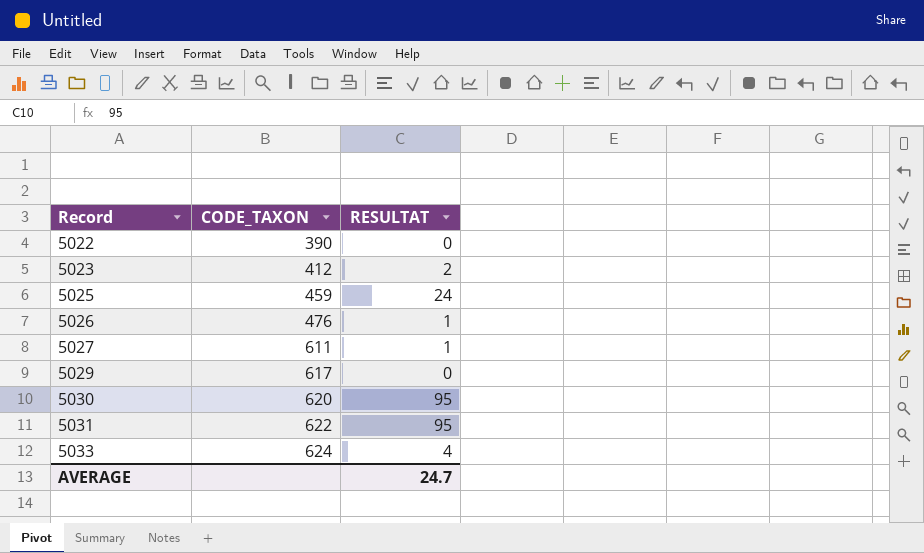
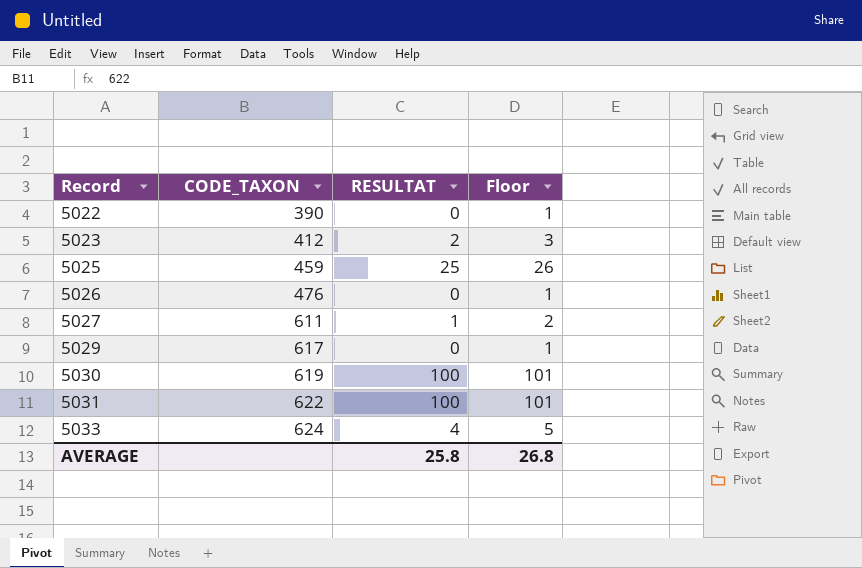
column Floor | formula: none -> [RESULTAT] + 1
5025 | RESULTAT: 24 -> 25
5026 | RESULTAT: 1 -> 0
5030 | CODE_TAXON: 620 -> 619
5030 | RESULTAT: 95 -> 100
5031 | RESULTAT: 95 -> 100
AVERAGE | RESULTAT: 24.7 -> 25.8

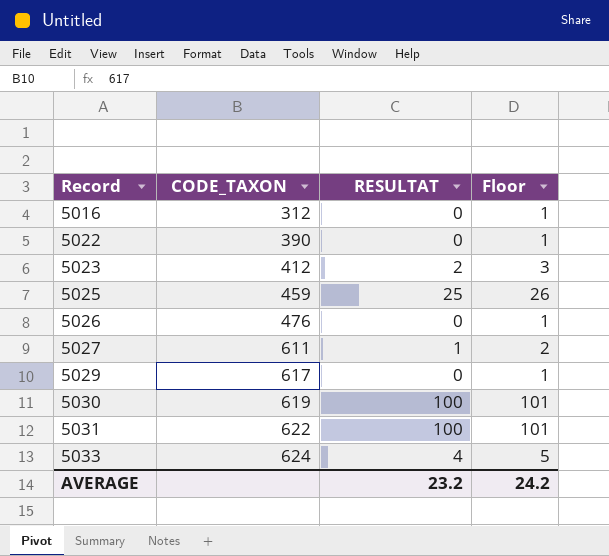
row 5016: none -> 312 | 0 | 1
AVERAGE | RESULTAT: 25.8 -> 23.2
AVERAGE | Floor: 26.8 -> 24.2

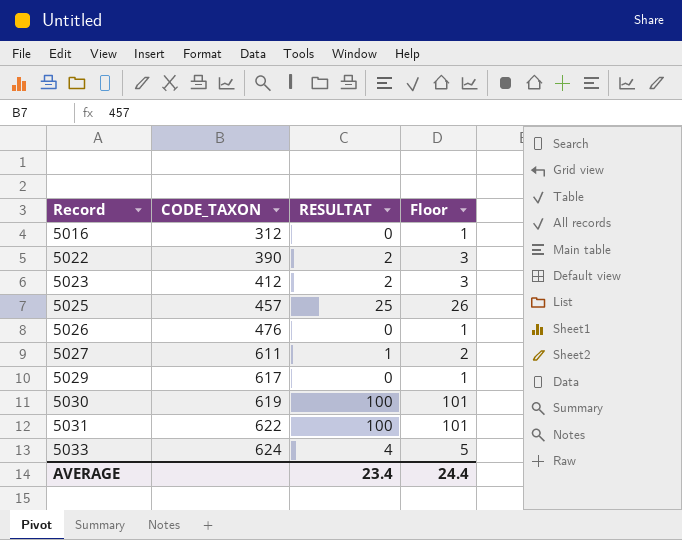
5022 | RESULTAT: 0 -> 2
5022 | Floor: 1 -> 3
5025 | CODE_TAXON: 459 -> 457
AVERAGE | RESULTAT: 23.2 -> 23.4
AVERAGE | Floor: 24.2 -> 24.4

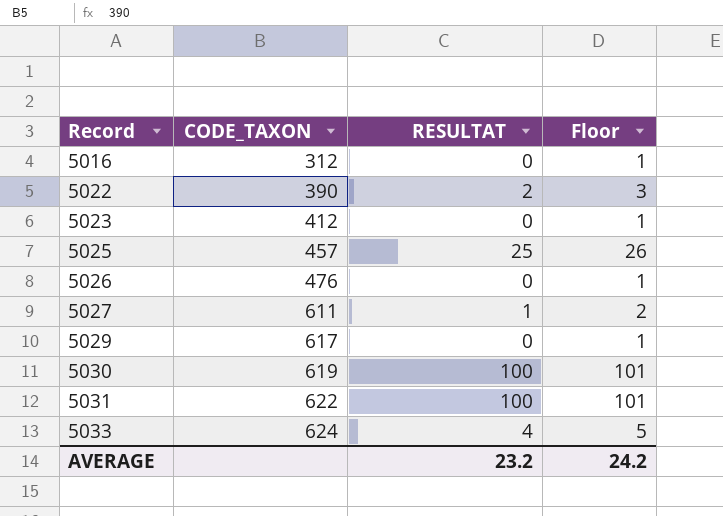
5023 | RESULTAT: 2 -> 0
5023 | Floor: 3 -> 1
AVERAGE | RESULTAT: 23.4 -> 23.2
AVERAGE | Floor: 24.4 -> 24.2

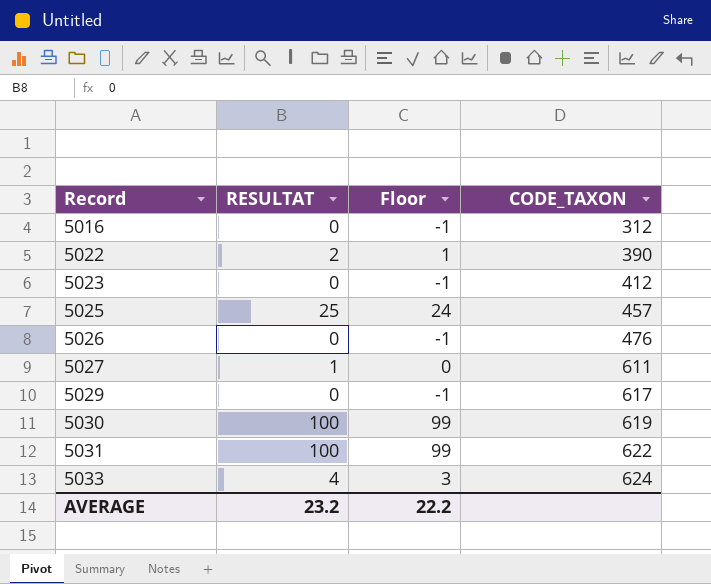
column Floor | formula: [RESULTAT] + 1 -> [RESULTAT] - 1
column CODE_TAXON | position: 2 -> 4
AVERAGE | Floor: 24.2 -> 22.2

